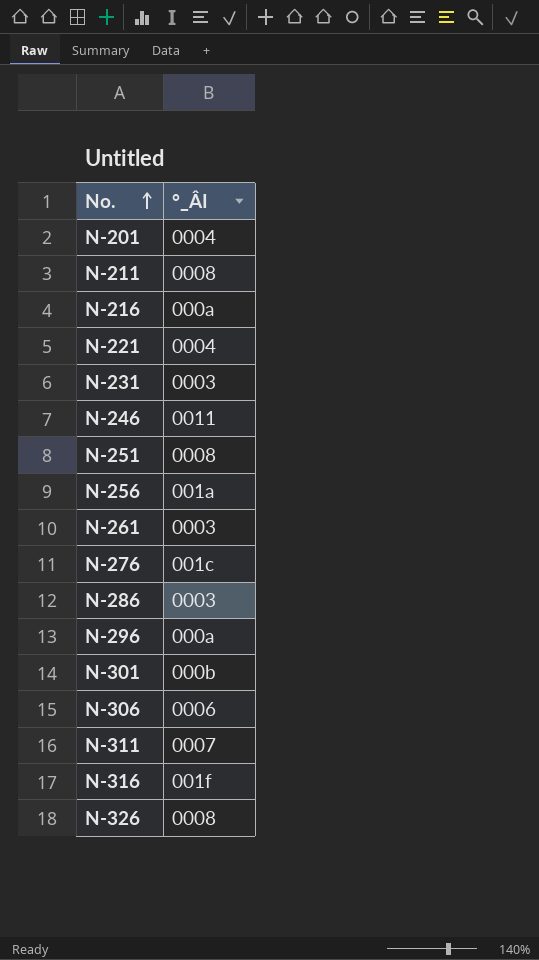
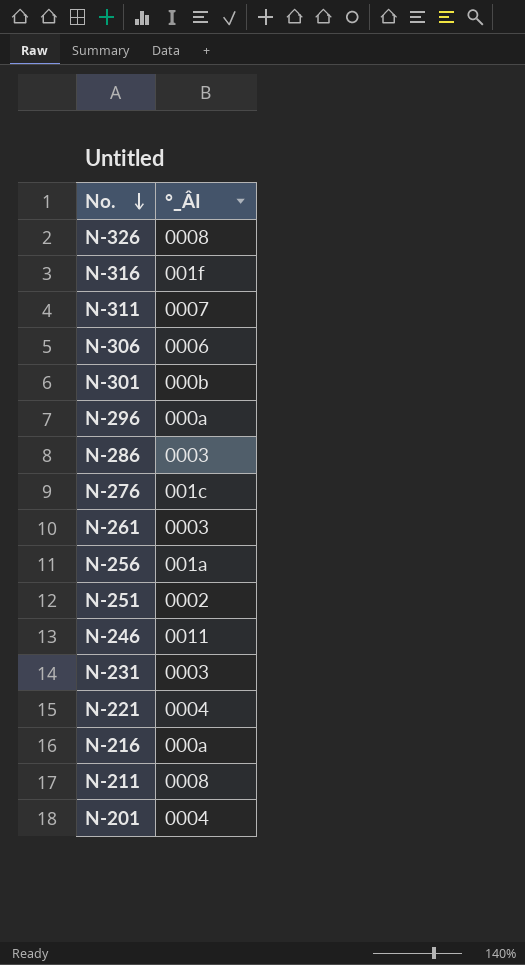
row order: No. ascending -> No. descending
N-251 | °_ÂI: 0008 -> 0002

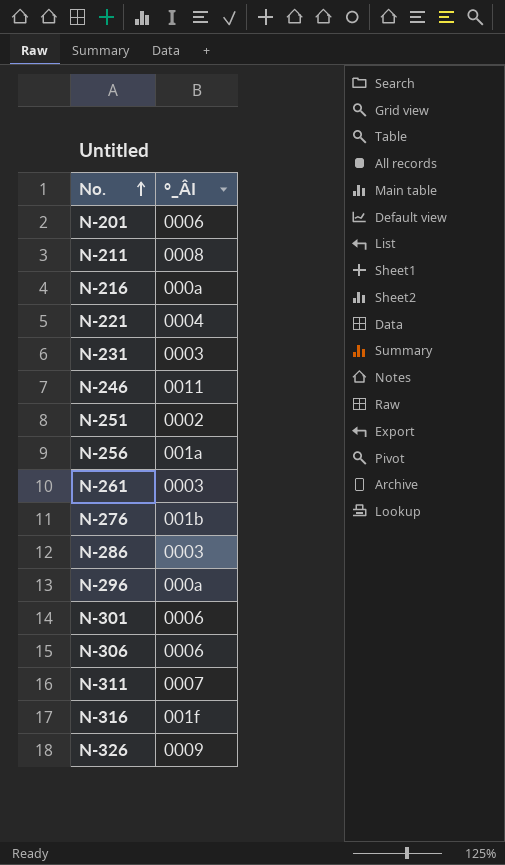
row order: No. descending -> No. ascending
N-201 | °_ÂI: 0004 -> 0006
N-276 | °_ÂI: 001c -> 001b
N-301 | °_ÂI: 000b -> 0006
N-326 | °_ÂI: 0008 -> 0009

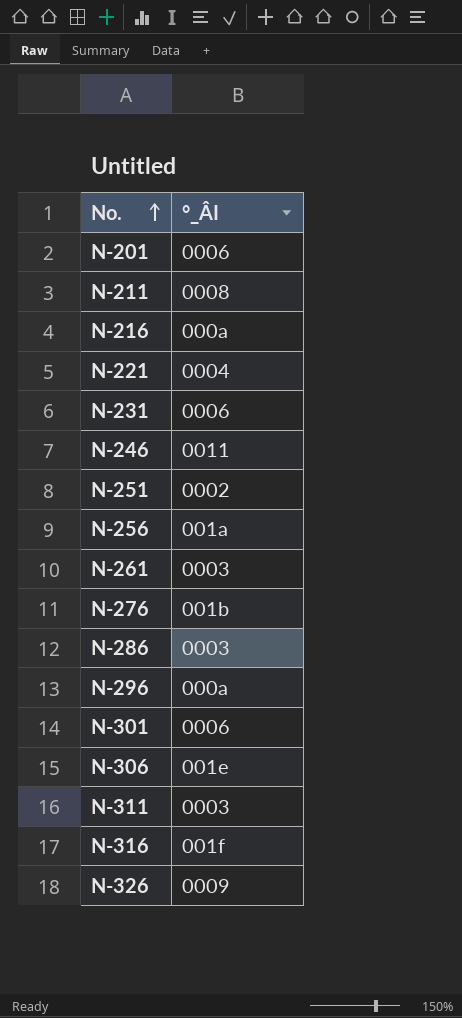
N-231 | °_ÂI: 0003 -> 0006
N-306 | °_ÂI: 0006 -> 001e
N-311 | °_ÂI: 0007 -> 0003

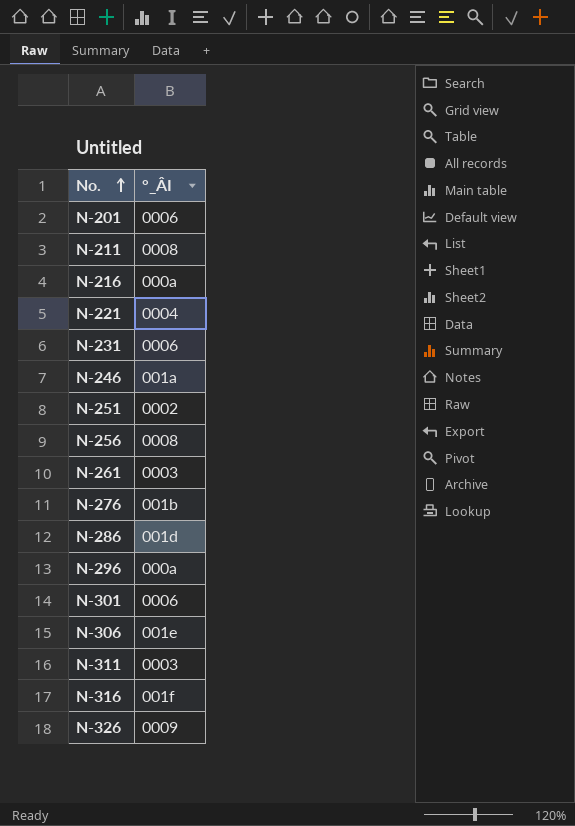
N-246 | °_ÂI: 0011 -> 001a
N-256 | °_ÂI: 001a -> 0008
N-286 | °_ÂI: 0003 -> 001d

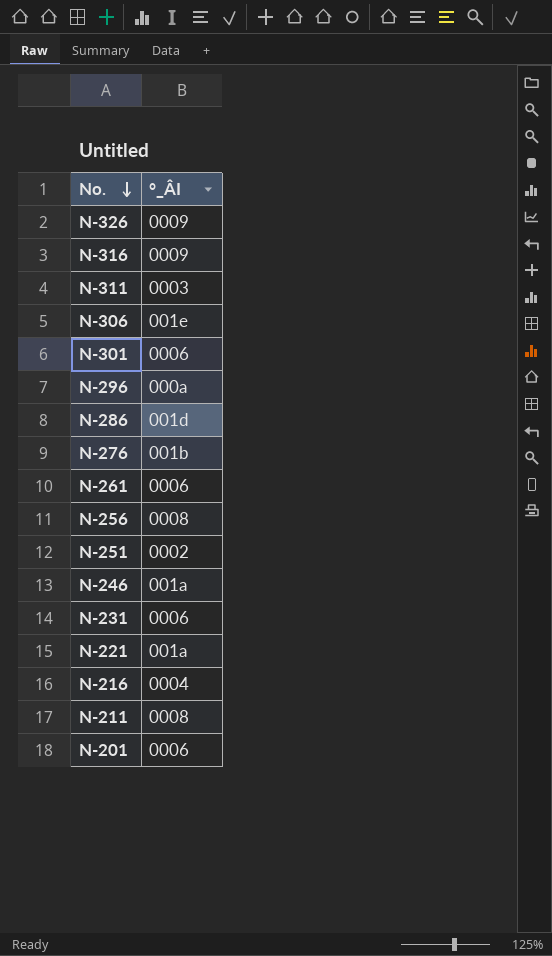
row order: No. ascending -> No. descending
N-316 | °_ÂI: 001f -> 0009
N-261 | °_ÂI: 0003 -> 0006
N-221 | °_ÂI: 0004 -> 001a
N-216 | °_ÂI: 000a -> 0004

